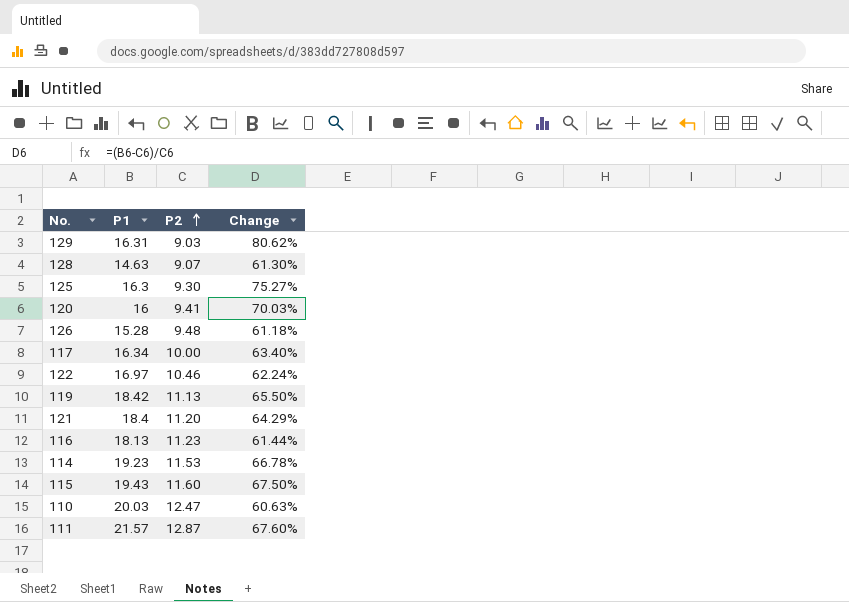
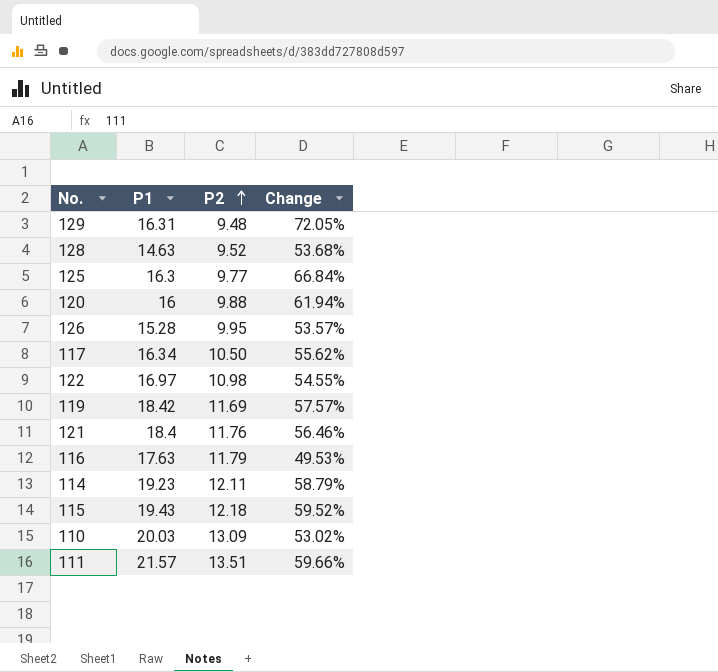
129 | P2: 9.03 -> 9.48
129 | Change: 80.62% -> 72.05%
128 | P2: 9.07 -> 9.52
128 | Change: 61.30% -> 53.68%
125 | P2: 9.30 -> 9.77
125 | Change: 75.27% -> 66.84%
120 | P2: 9.41 -> 9.88
120 | Change: 70.03% -> 61.94%
126 | P2: 9.48 -> 9.95
126 | Change: 61.18% -> 53.57%
117 | P2: 10.00 -> 10.50
117 | Change: 63.40% -> 55.62%
122 | P2: 10.46 -> 10.98
122 | Change: 62.24% -> 54.55%
119 | P2: 11.13 -> 11.69
119 | Change: 65.50% -> 57.57%
121 | P2: 11.20 -> 11.76
121 | Change: 64.29% -> 56.46%
116 | P1: 18.13 -> 17.63
116 | P2: 11.23 -> 11.79
116 | Change: 61.44% -> 49.53%
114 | P2: 11.53 -> 12.11
114 | Change: 66.78% -> 58.79%
115 | P2: 11.60 -> 12.18
115 | Change: 67.50% -> 59.52%
110 | P2: 12.47 -> 13.09
110 | Change: 60.63% -> 53.02%
111 | P2: 12.87 -> 13.51
111 | Change: 67.60% -> 59.66%

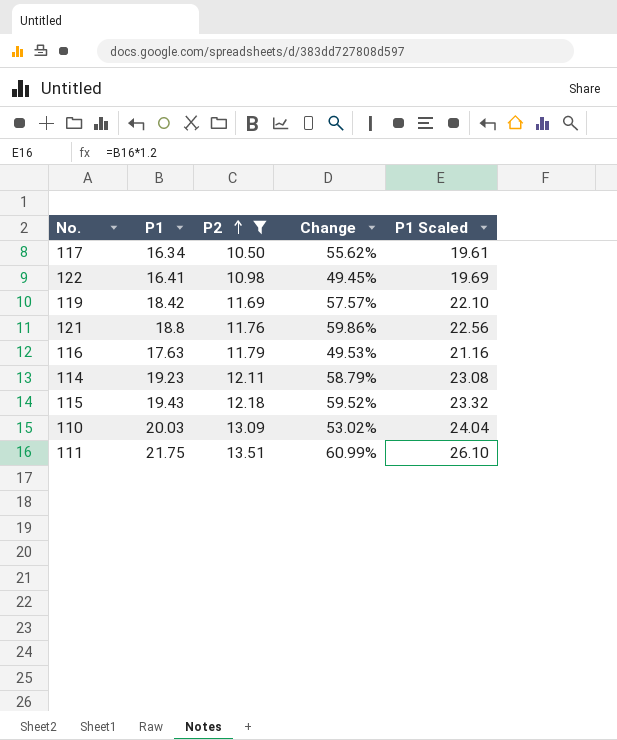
filter: none -> P2 >= 10.50
column P1 Scaled | formula: none -> [P1] * 1.2
122 | P1: 16.97 -> 16.41
122 | Change: 54.55% -> 49.45%
121 | P1: 18.4 -> 18.8
121 | Change: 56.46% -> 59.86%
111 | P1: 21.57 -> 21.75
111 | Change: 59.66% -> 60.99%

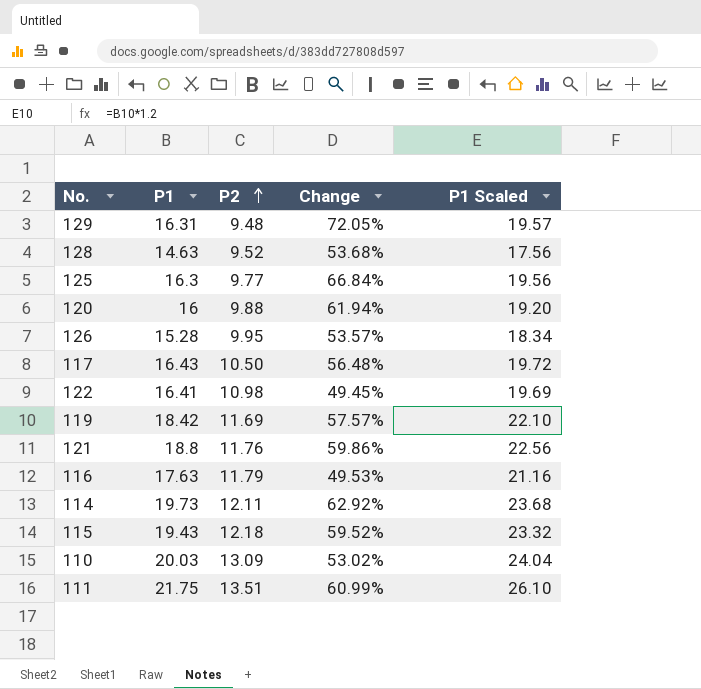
filter: P2 >= 10.50 -> none
117 | P1: 16.34 -> 16.43
117 | Change: 55.62% -> 56.48%
117 | P1 Scaled: 19.61 -> 19.72
114 | P1: 19.23 -> 19.73
114 | Change: 58.79% -> 62.92%
114 | P1 Scaled: 23.08 -> 23.68

